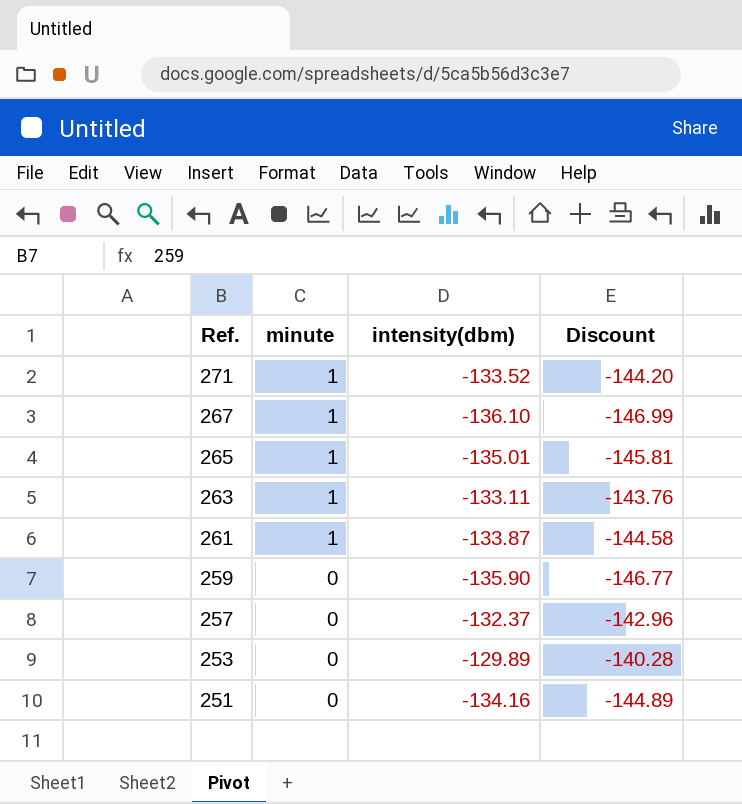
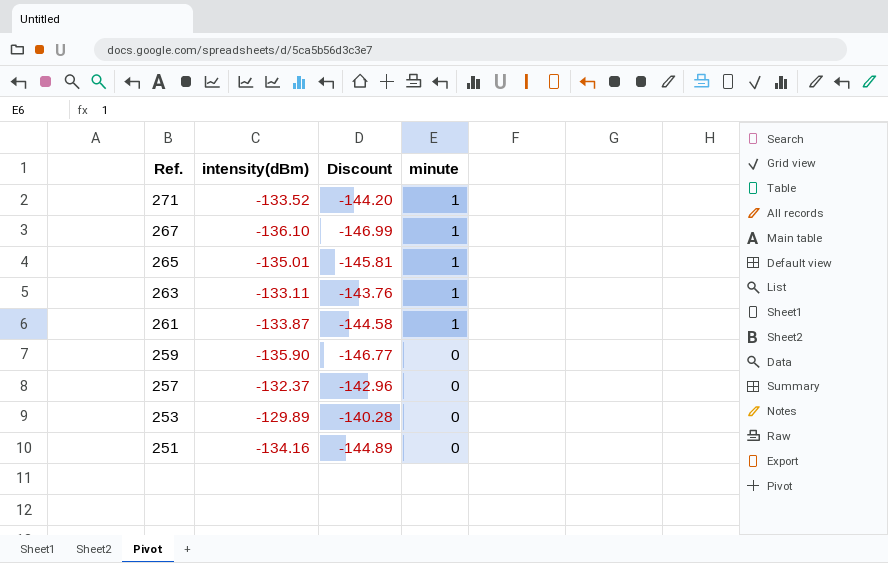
column name: intensity(dbm) -> intensity(dBm)
column minute | position: 2 -> 4

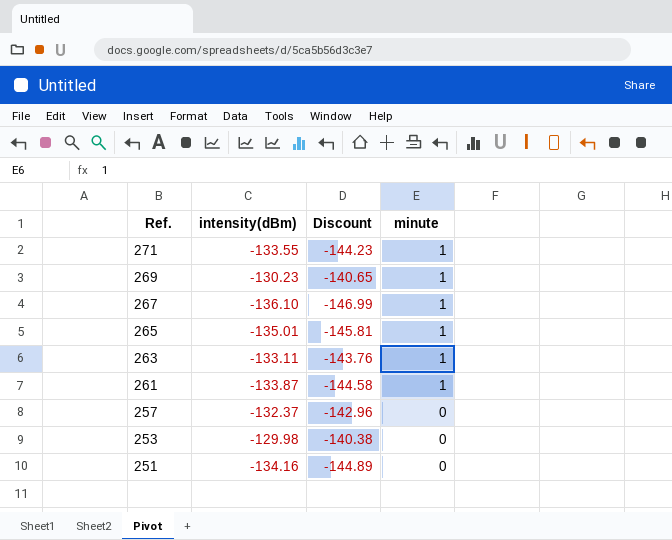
row 259: -135.90 | -146.77 | 0 -> none
271 | intensity(dBm): -133.52 -> -133.55
271 | Discount: -144.20 -> -144.23
row 269: none -> -130.23 | -140.65 | 1
253 | intensity(dBm): -129.89 -> -129.98
253 | Discount: -140.28 -> -140.38

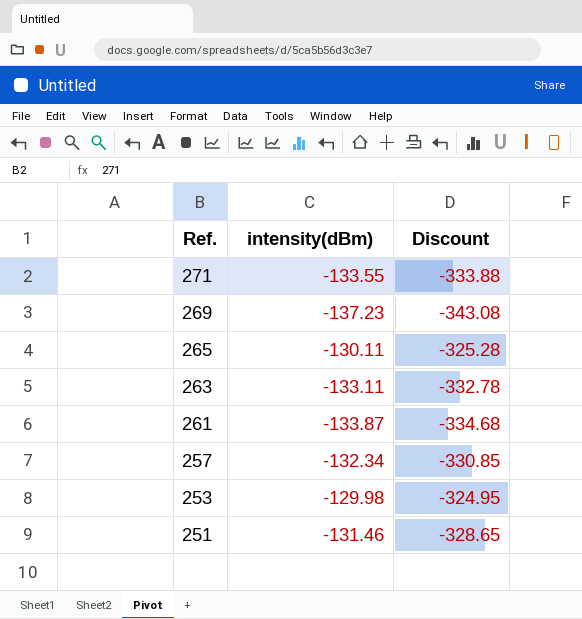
column minute | position: 4 -> none
column Discount | formula: [intensity(dBm)] * 1.08 -> [intensity(dBm)] * 2.5
row 267: -136.10 | -146.99 | 1 -> none
269 | intensity(dBm): -130.23 -> -137.23
265 | intensity(dBm): -135.01 -> -130.11
257 | intensity(dBm): -132.37 -> -132.34
251 | intensity(dBm): -134.16 -> -131.46

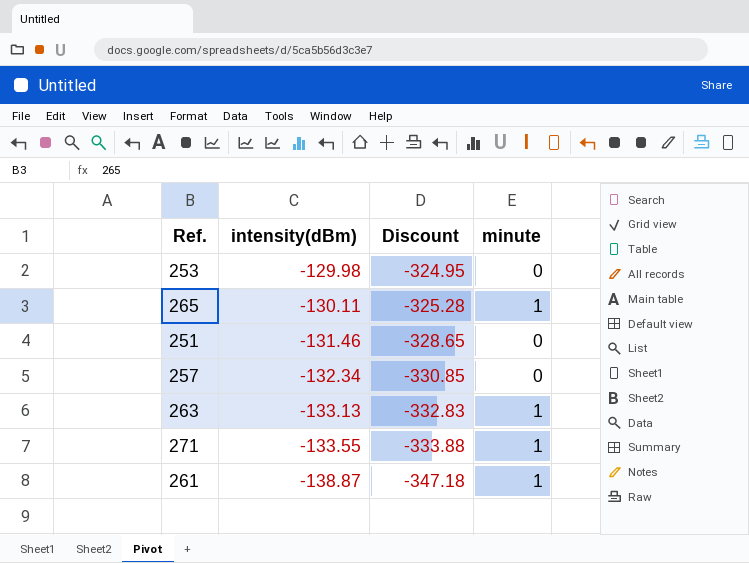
row order: Ref. descending -> intensity(dBm) descending
column minute | position: none -> 4
row 269: -137.23 | -343.08 -> none
263 | intensity(dBm): -133.11 -> -133.13
263 | Discount: -332.78 -> -332.83
261 | intensity(dBm): -133.87 -> -138.87
261 | Discount: -334.68 -> -347.18

